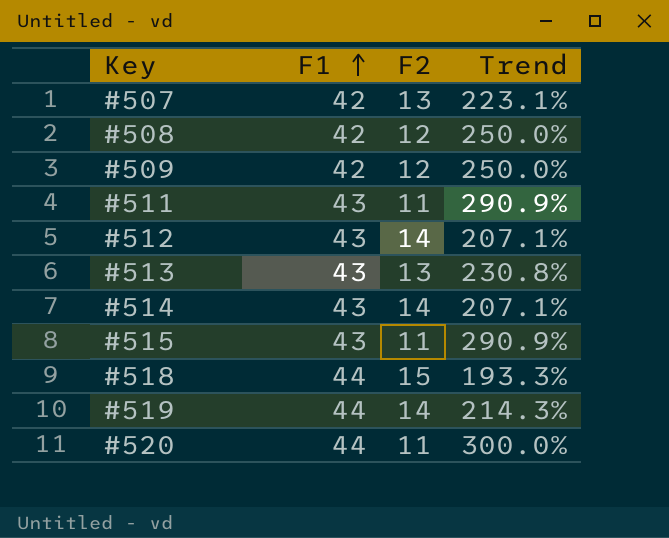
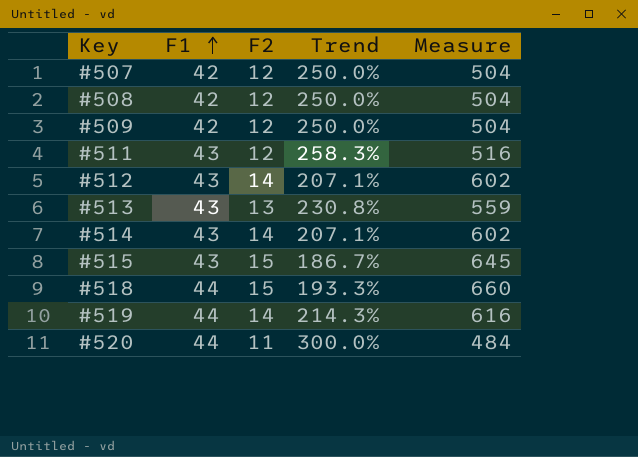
column Measure | formula: none -> [F1] * [F2]
#507 | F2: 13 -> 12
#507 | Trend: 223.1% -> 250.0%
#511 | F2: 11 -> 12
#511 | Trend: 290.9% -> 258.3%
#515 | F2: 11 -> 15
#515 | Trend: 290.9% -> 186.7%

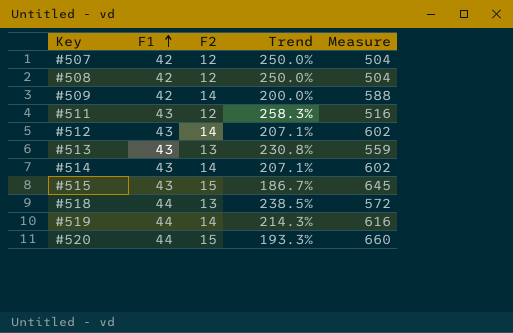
#509 | F2: 12 -> 14
#509 | Trend: 250.0% -> 200.0%
#509 | Measure: 504 -> 588
#518 | F2: 15 -> 13
#518 | Trend: 193.3% -> 238.5%
#518 | Measure: 660 -> 572
#520 | F2: 11 -> 15
#520 | Trend: 300.0% -> 193.3%
#520 | Measure: 484 -> 660

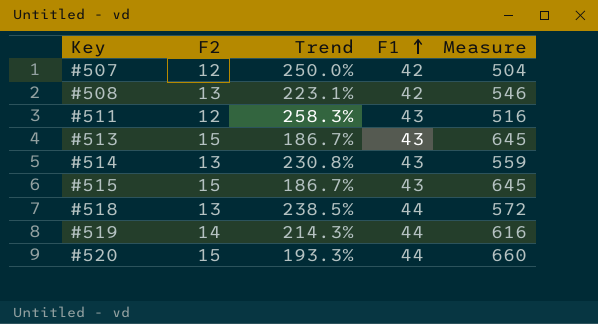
column F1 | position: 2 -> 4
row #509: 42 | 14 | 200.0% | 588 -> none
row #512: 43 | 14 | 207.1% | 602 -> none
#508 | F2: 12 -> 13
#508 | Trend: 250.0% -> 223.1%
#508 | Measure: 504 -> 546
#513 | F2: 13 -> 15
#513 | Trend: 230.8% -> 186.7%
#513 | Measure: 559 -> 645
#514 | F2: 14 -> 13
#514 | Trend: 207.1% -> 230.8%
#514 | Measure: 602 -> 559

